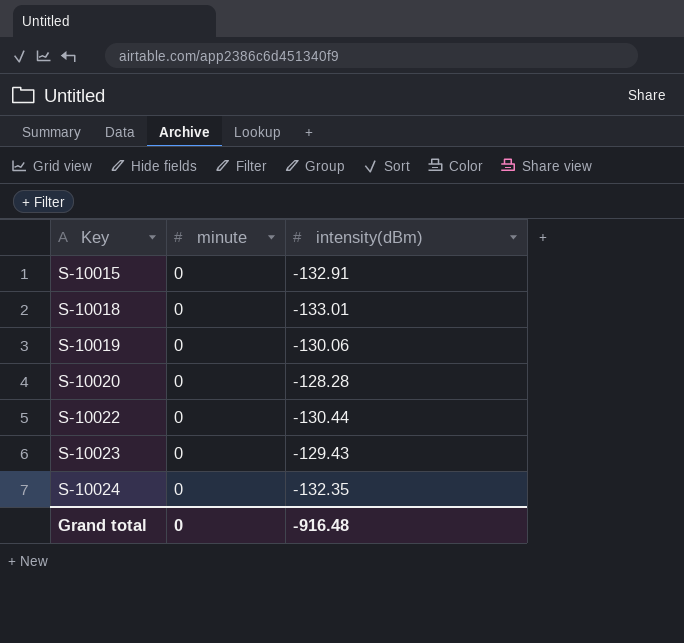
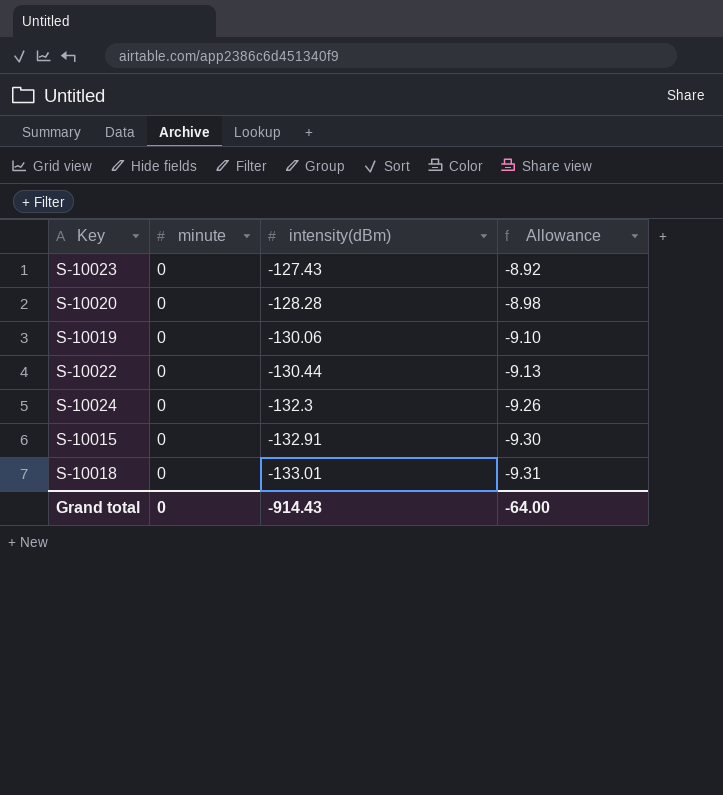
row order: Key ascending -> intensity(dBm) descending
column Allowance | formula: none -> [intensity(dBm)] * 0.07
S-10023 | intensity(dBm): -129.43 -> -127.43
S-10024 | intensity(dBm): -132.35 -> -132.3
Grand total | intensity(dBm): -916.48 -> -914.43

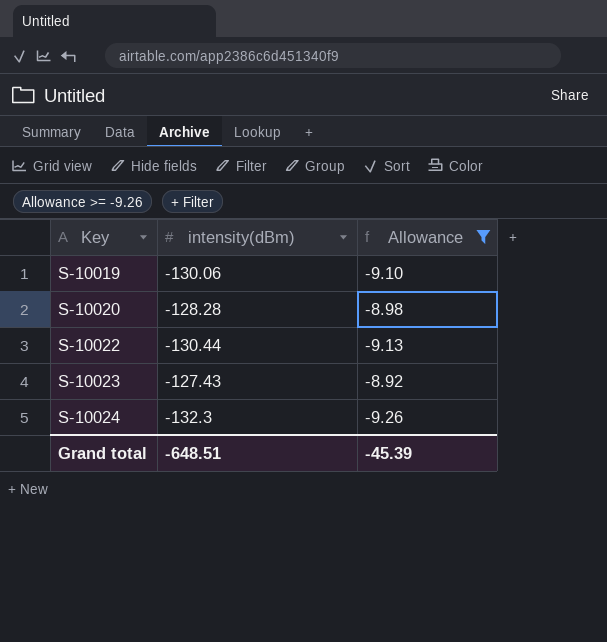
filter: none -> Allowance >= -9.26
row order: intensity(dBm) descending -> Key ascending
column minute | position: 2 -> none
Grand total | intensity(dBm): -914.43 -> -648.51
Grand total | Allowance: -64.00 -> -45.39

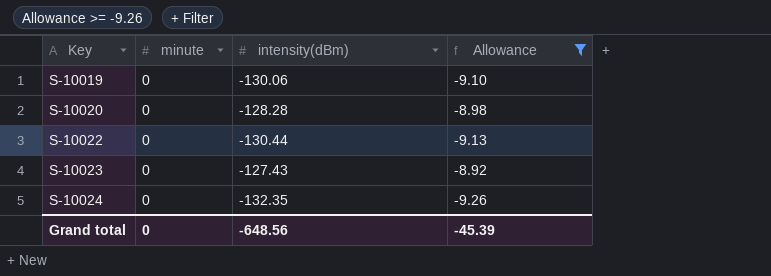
column minute | position: none -> 2
S-10024 | intensity(dBm): -132.3 -> -132.35
Grand total | intensity(dBm): -648.51 -> -648.56

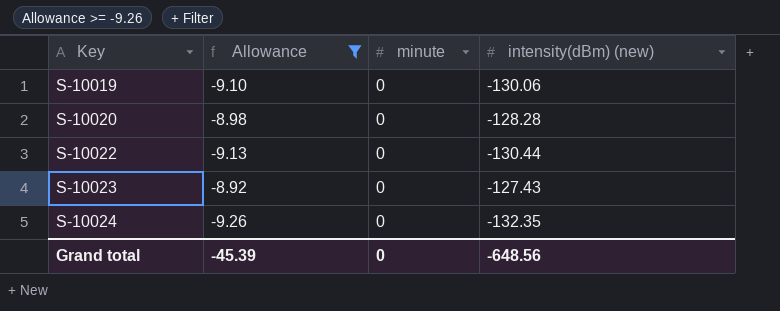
column Allowance | position: 4 -> 2
column name: intensity(dBm) -> intensity(dBm) (new)

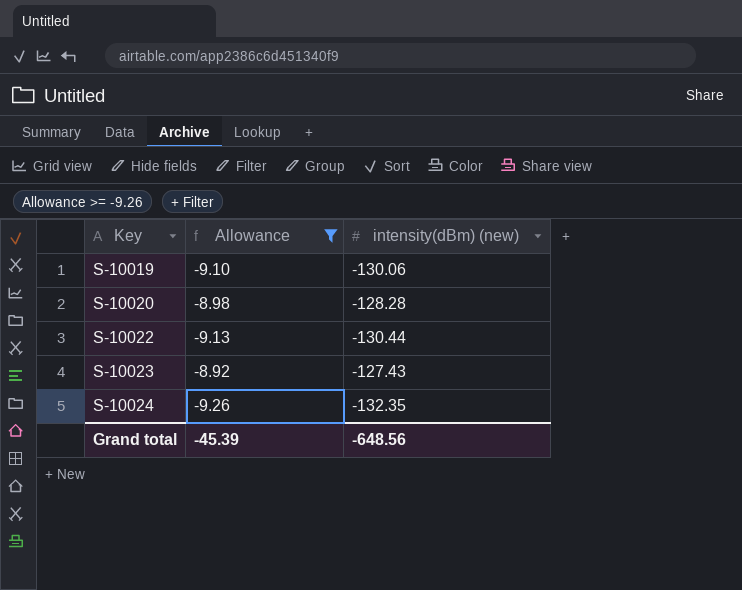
column minute | position: 3 -> none

